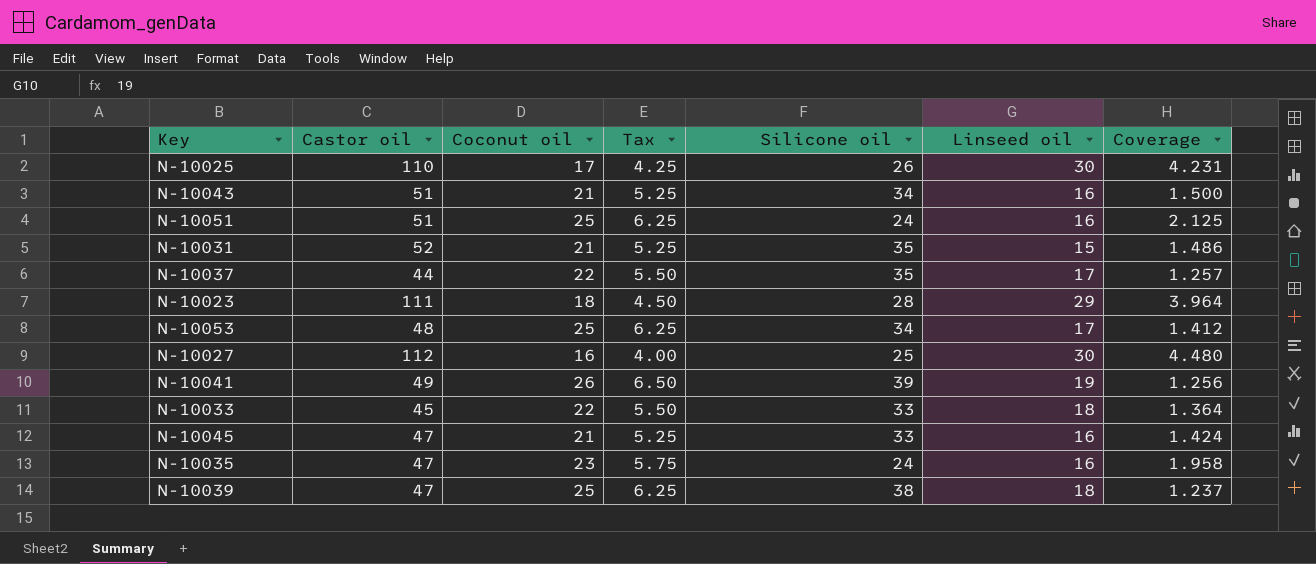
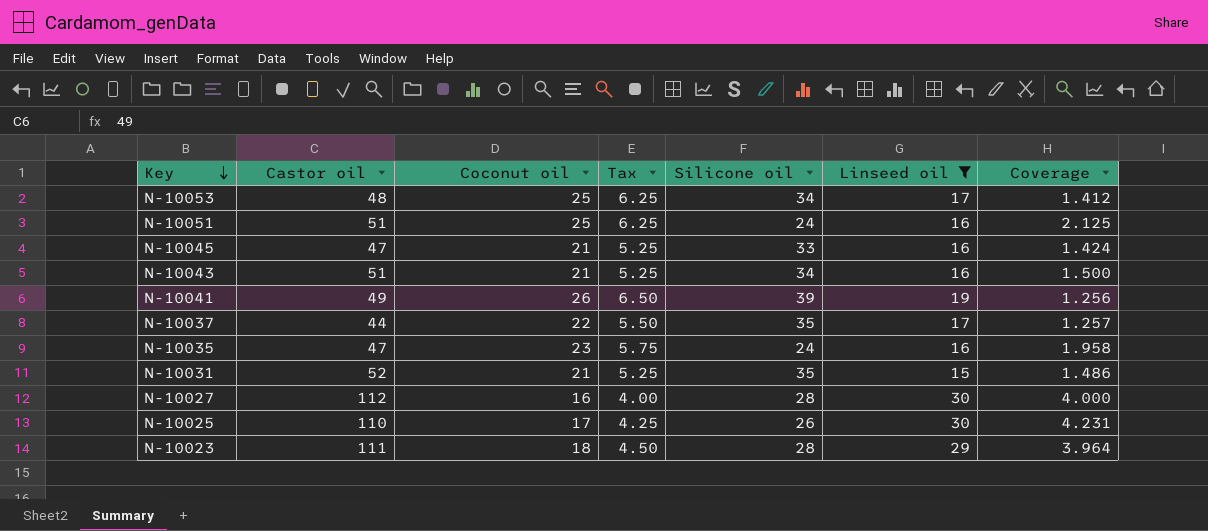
filter: none -> Linseed oil != 18
row order: none -> Key descending
N-10027 | Silicone oil: 25 -> 28
N-10027 | Coverage: 4.480 -> 4.000

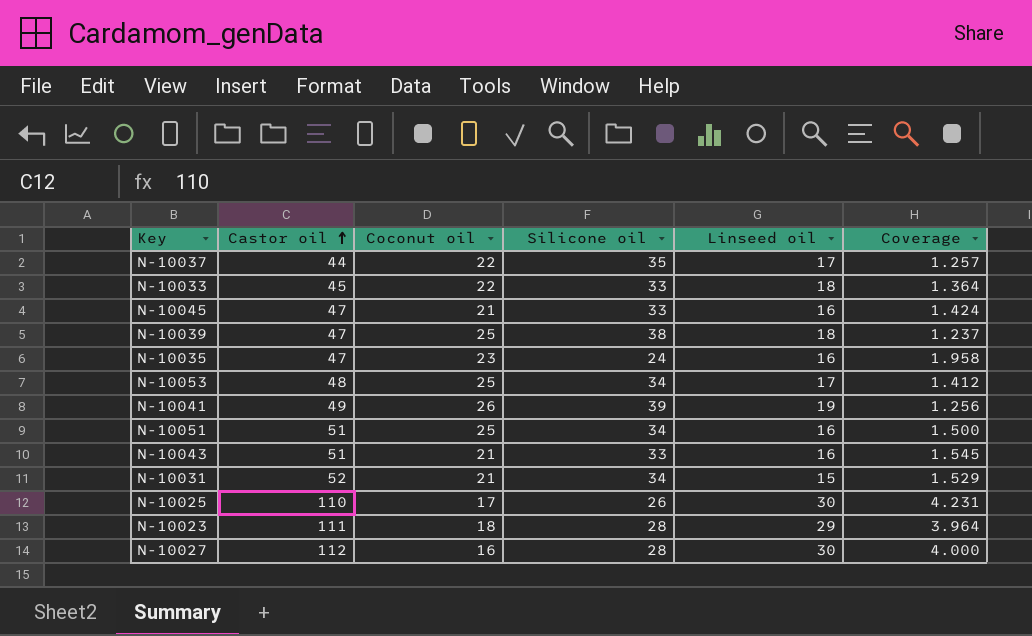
filter: Linseed oil != 18 -> none
row order: Key descending -> Castor oil ascending
column Tax | formula: [Coconut oil] * 0.25 -> none
N-10051 | Silicone oil: 24 -> 34
N-10051 | Coverage: 2.125 -> 1.500
N-10043 | Silicone oil: 34 -> 33
N-10043 | Coverage: 1.500 -> 1.545
N-10031 | Silicone oil: 35 -> 34
N-10031 | Coverage: 1.486 -> 1.529

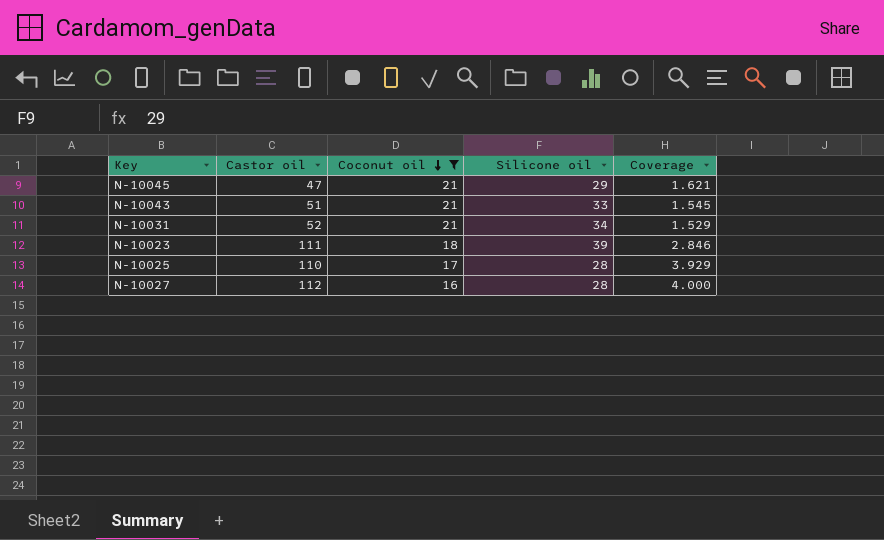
filter: none -> Coconut oil <= 21
row order: Castor oil ascending -> Coconut oil descending
column Linseed oil | position: 5 -> none
N-10045 | Silicone oil: 33 -> 29
N-10045 | Coverage: 1.424 -> 1.621
N-10023 | Silicone oil: 28 -> 39
N-10023 | Coverage: 3.964 -> 2.846
N-10025 | Silicone oil: 26 -> 28
N-10025 | Coverage: 4.231 -> 3.929

